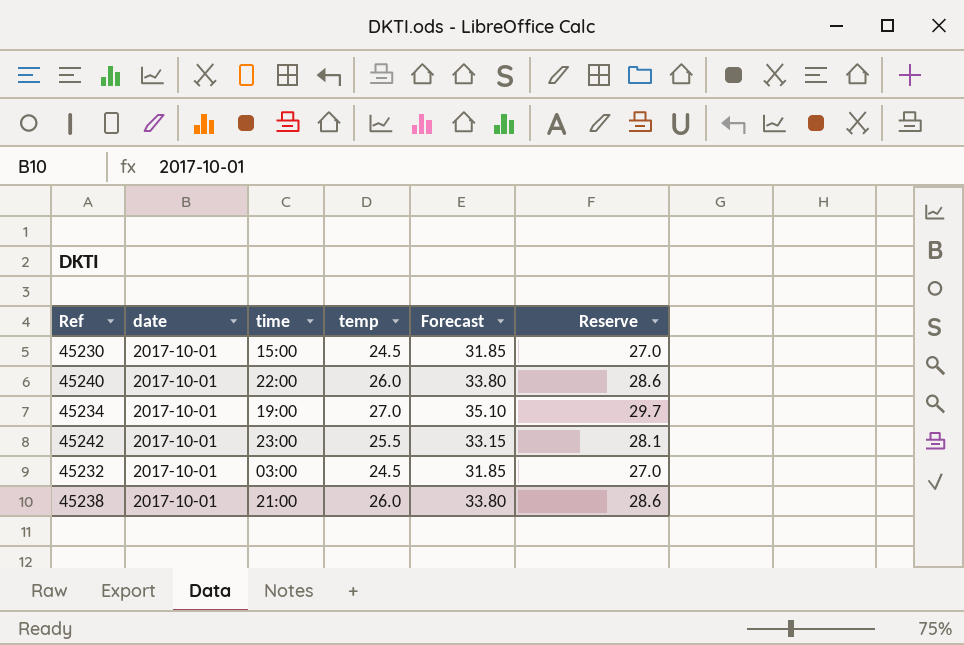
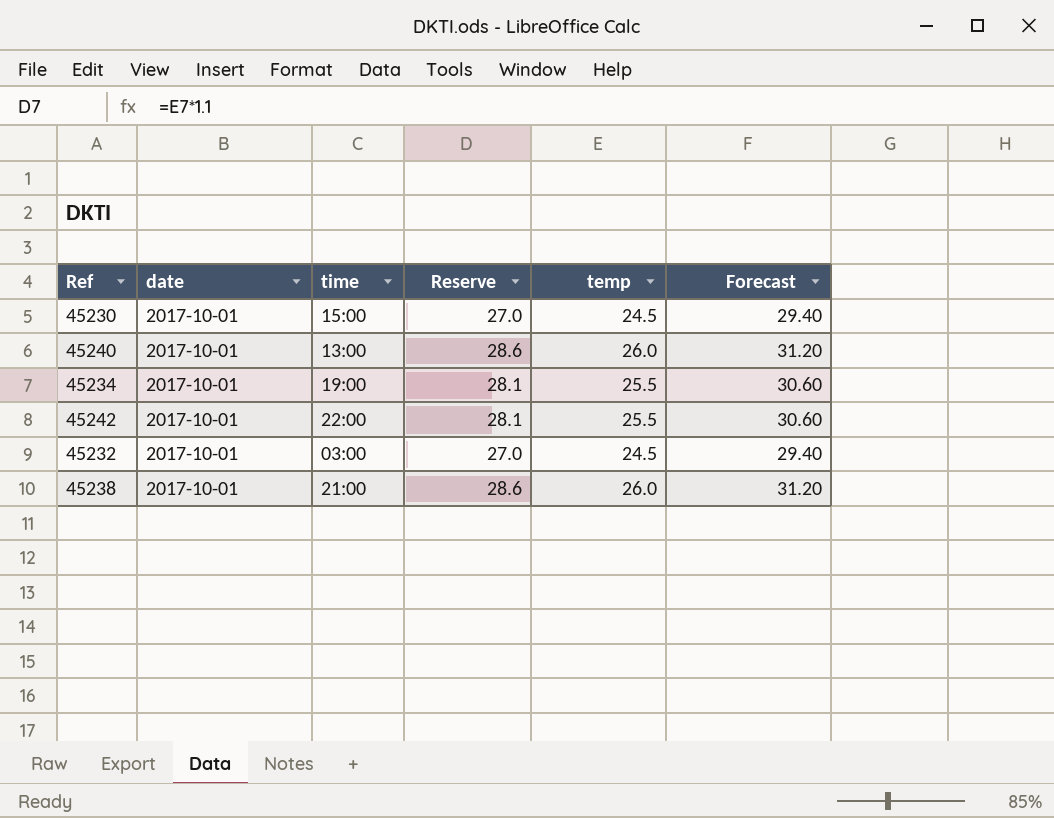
column Reserve | position: 6 -> 4
column Forecast | formula: [temp] * 1.3 -> [temp] * 1.2
45240 | time: 22:00 -> 13:00
45234 | Reserve: 29.7 -> 28.1
45234 | temp: 27.0 -> 25.5
45242 | time: 23:00 -> 22:00

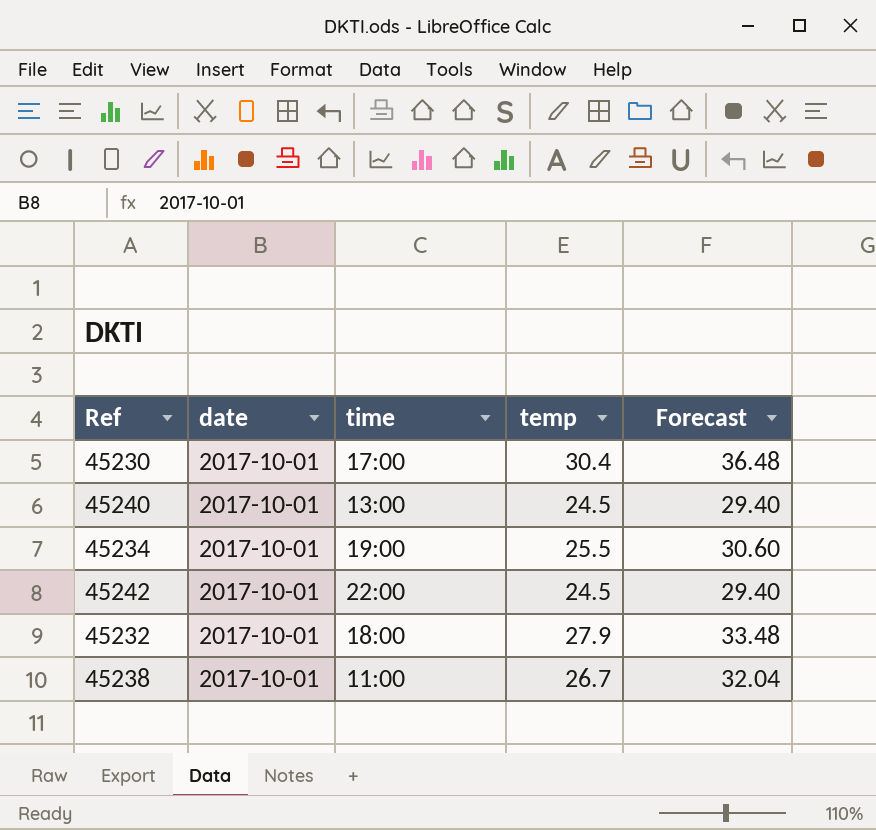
column Reserve | formula: [temp] * 1.1 -> none
45230 | time: 15:00 -> 17:00
45230 | temp: 24.5 -> 30.4
45230 | Forecast: 29.40 -> 36.48
45240 | temp: 26.0 -> 24.5
45240 | Forecast: 31.20 -> 29.40
45242 | temp: 25.5 -> 24.5
45242 | Forecast: 30.60 -> 29.40
45232 | time: 03:00 -> 18:00
45232 | temp: 24.5 -> 27.9
45232 | Forecast: 29.40 -> 33.48
45238 | time: 21:00 -> 11:00
45238 | temp: 26.0 -> 26.7
45238 | Forecast: 31.20 -> 32.04

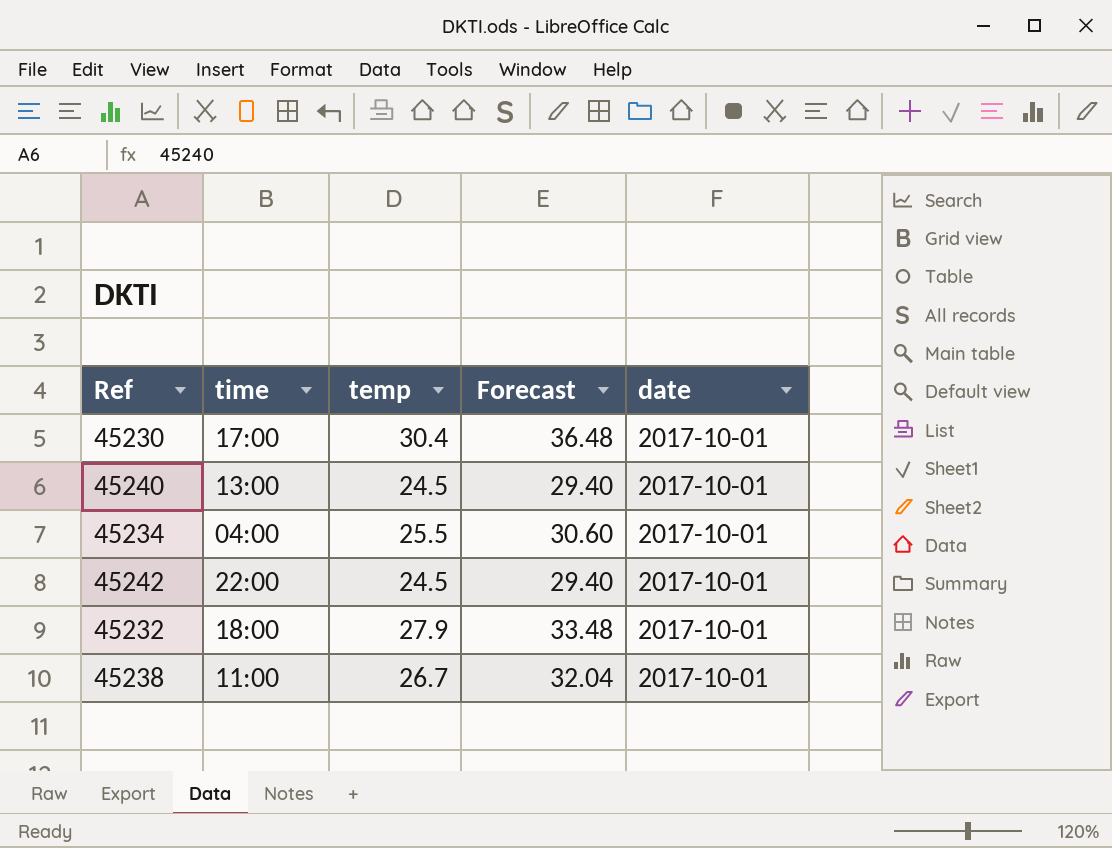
column date | position: 2 -> 5
45234 | time: 19:00 -> 04:00

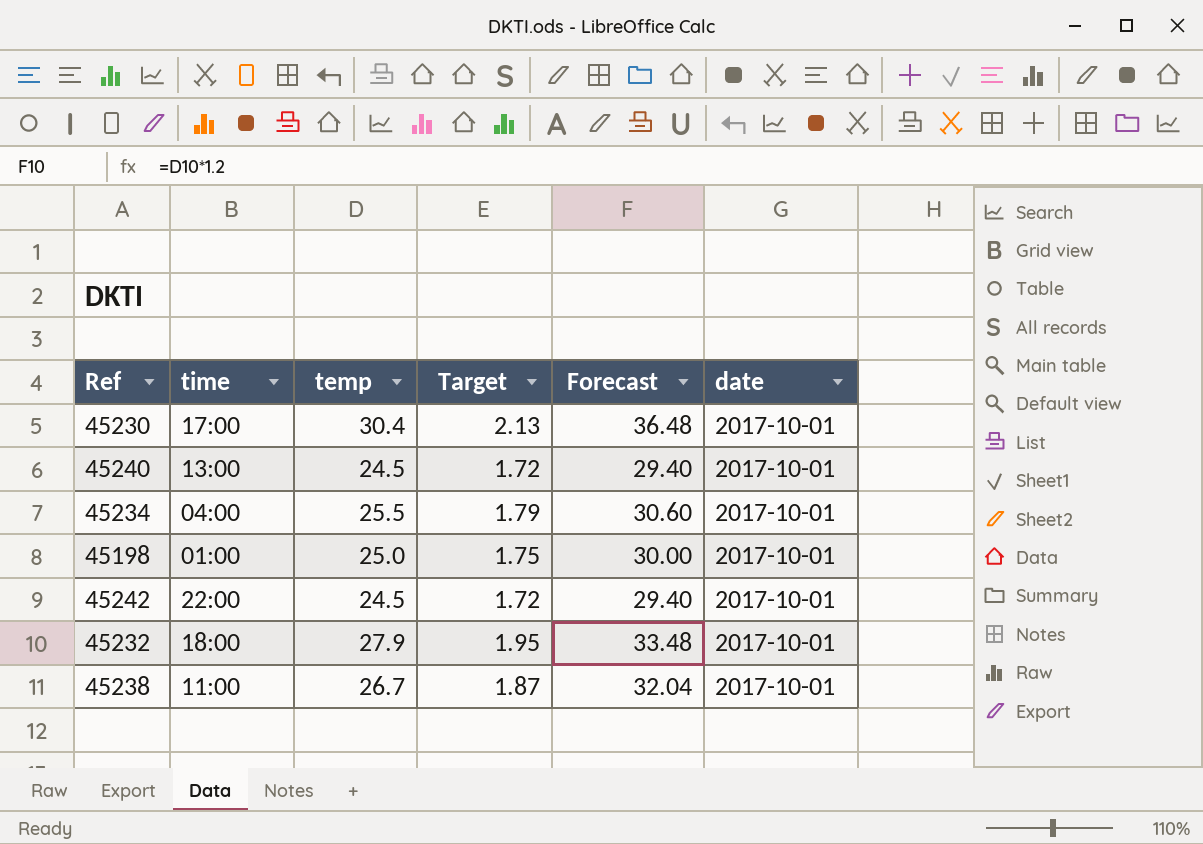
column Target | formula: none -> [temp] * 0.07
row 45198: none -> 01:00 | 25.0 | 1.75 | 30.00 | 2017-10-01

